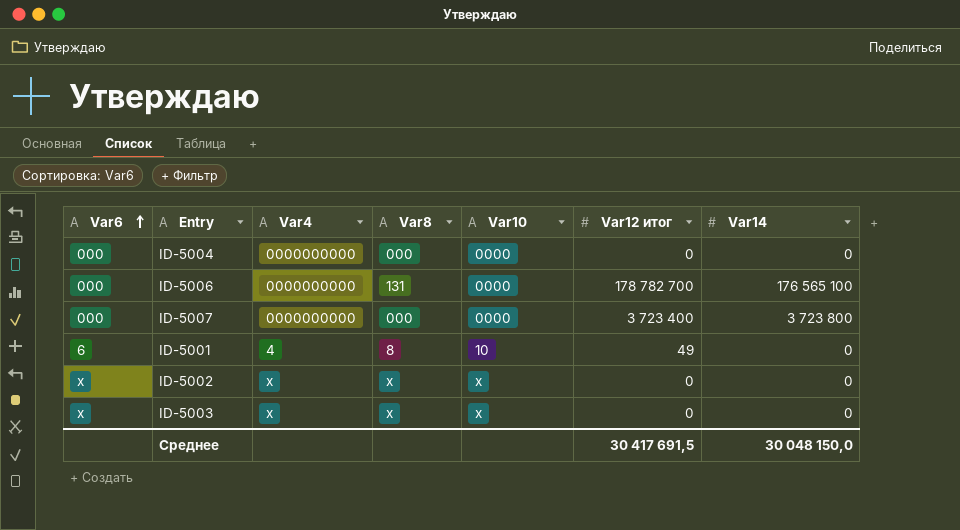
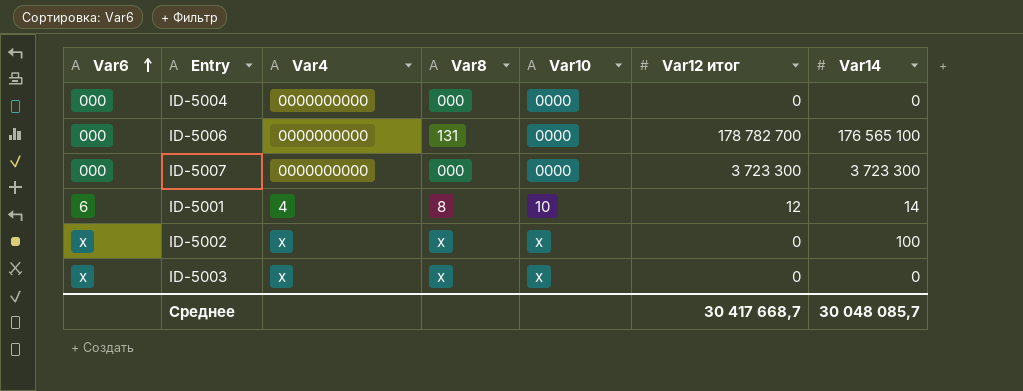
ID-5007 | Var12 итог: 3 723 400 -> 3 723 300
ID-5007 | Var14: 3 723 800 -> 3 723 300
ID-5001 | Var12 итог: 49 -> 12
ID-5001 | Var14: 0 -> 14
ID-5002 | Var14: 0 -> 100
Среднее | Var12 итог: 30 417 691,5 -> 30 417 668,7
Среднее | Var14: 30 048 150,0 -> 30 048 085,7

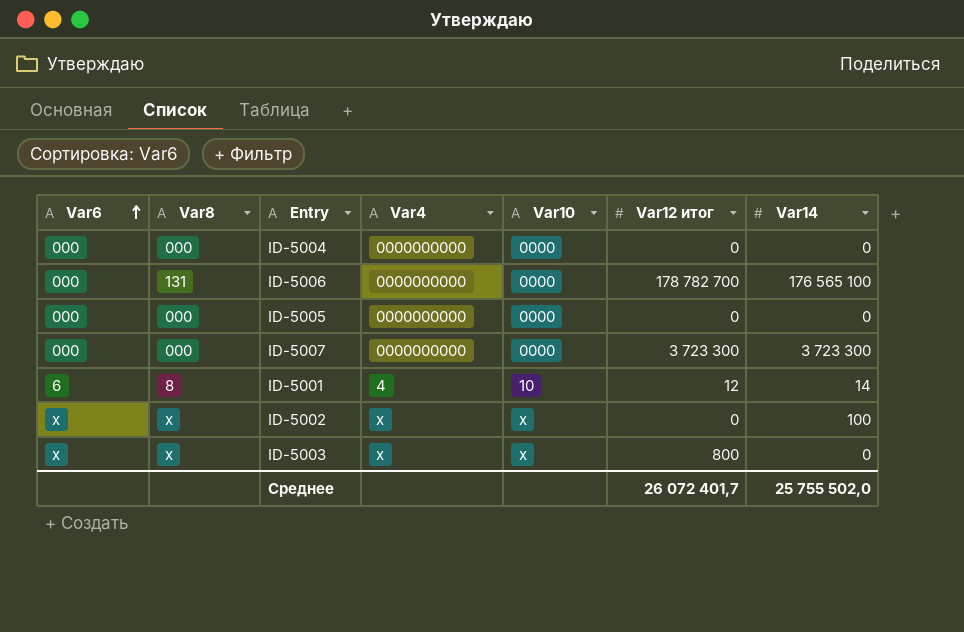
column Var8 | position: 4 -> 2
row ID-5005: none -> 000 | 000 | 0000000000 | 0000 | 0 | 0
ID-5003 | Var12 итог: 0 -> 800
Среднее | Var12 итог: 30 417 668,7 -> 26 072 401,7
Среднее | Var14: 30 048 085,7 -> 25 755 502,0

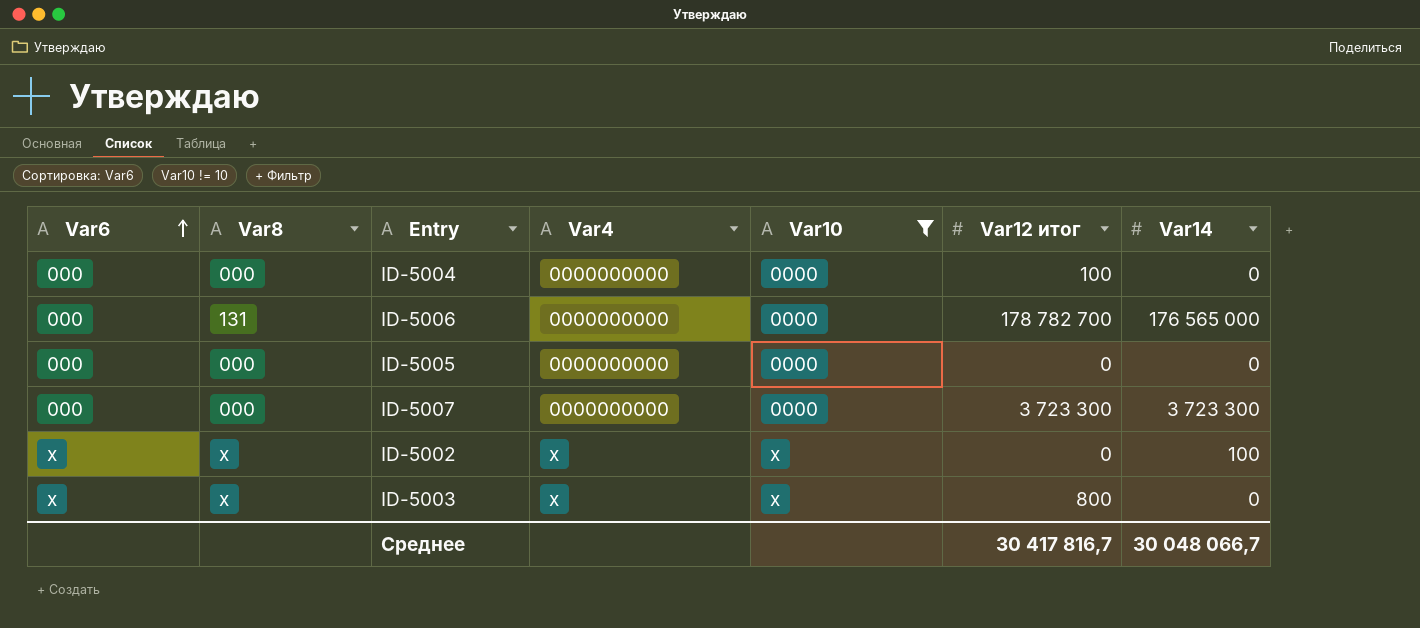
filter: none -> Var10 != 10
ID-5004 | Var12 итог: 0 -> 100
ID-5006 | Var14: 176 565 100 -> 176 565 000
Среднее | Var12 итог: 26 072 401,7 -> 30 417 816,7
Среднее | Var14: 25 755 502,0 -> 30 048 066,7

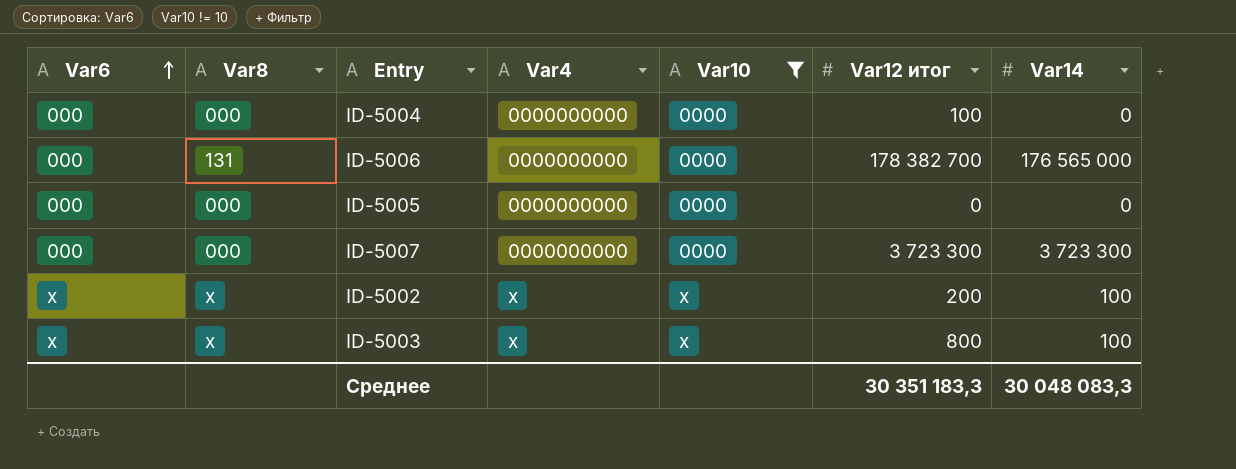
ID-5006 | Var12 итог: 178 782 700 -> 178 382 700
ID-5002 | Var12 итог: 0 -> 200
ID-5003 | Var14: 0 -> 100
Среднее | Var12 итог: 30 417 816,7 -> 30 351 183,3
Среднее | Var14: 30 048 066,7 -> 30 048 083,3

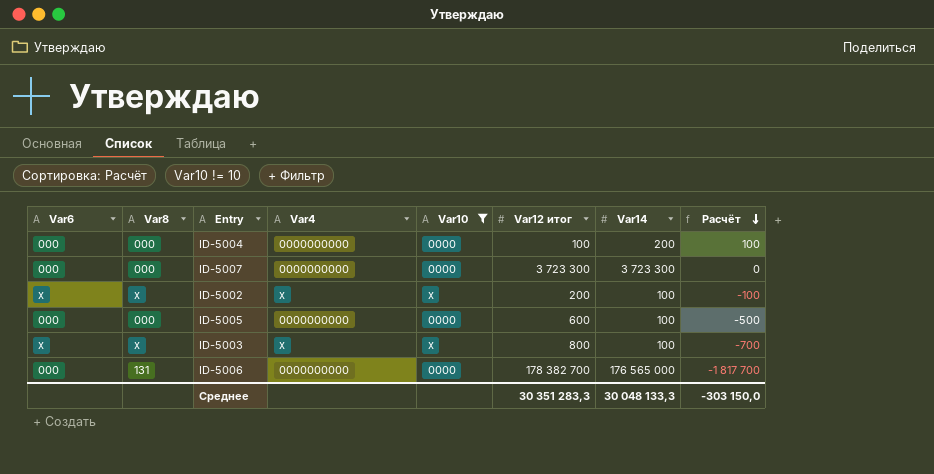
row order: Var6 ascending -> Расчёт descending
column Расчёт | formula: none -> [Var14] - [Var12 итог]
ID-5004 | Var14: 0 -> 200
ID-5005 | Var12 итог: 0 -> 600
ID-5005 | Var14: 0 -> 100
Среднее | Var12 итог: 30 351 183,3 -> 30 351 283,3
Среднее | Var14: 30 048 083,3 -> 30 048 133,3

